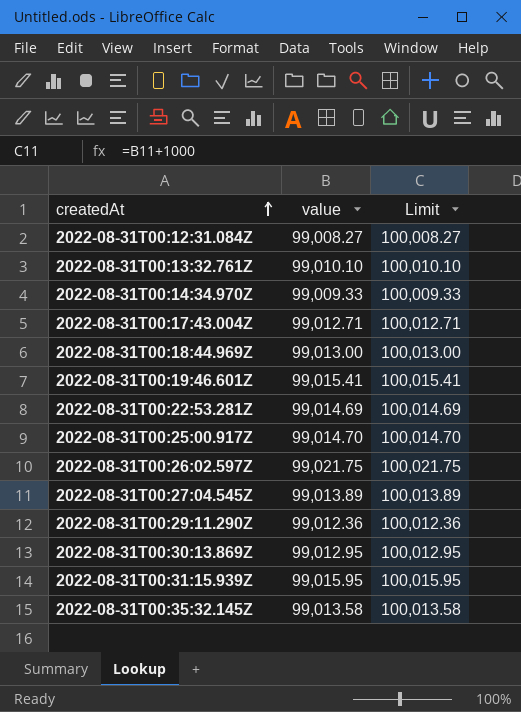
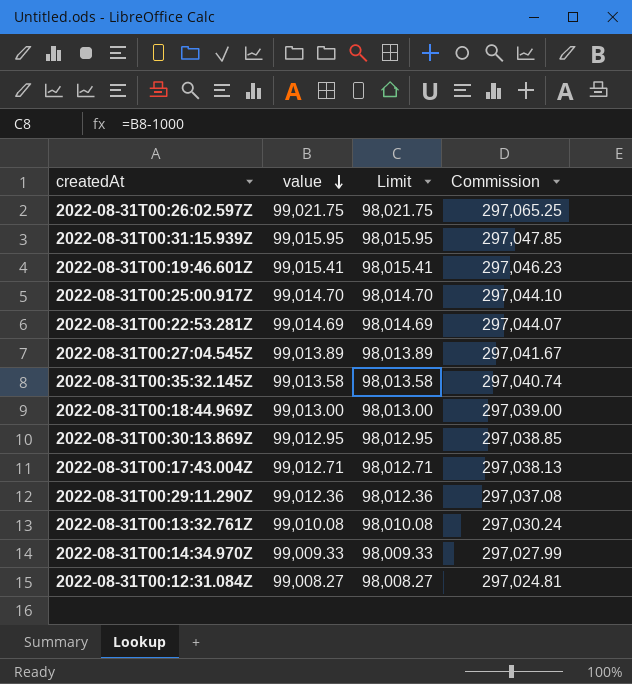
row order: createdAt ascending -> value descending
column Limit | formula: [value] + 1000 -> [value] - 1000
column Commission | formula: none -> [value] * 3
2022-08-31T00:13:32.761Z | value: 99,010.10 -> 99,010.08

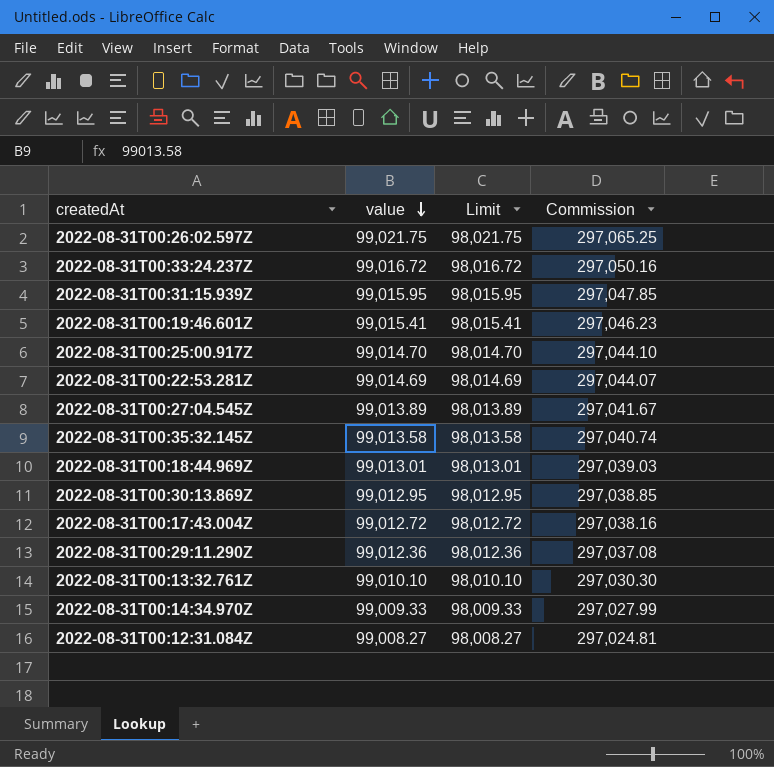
row 2022-08-31T00:33:24.237Z: none -> 99,016.72 | 98,016.72 | 297,050.16
2022-08-31T00:18:44.969Z | value: 99,013.00 -> 99,013.01
2022-08-31T00:18:44.969Z | Limit: 98,013.00 -> 98,013.01
2022-08-31T00:18:44.969Z | Commission: 297,039.00 -> 297,039.03
2022-08-31T00:17:43.004Z | value: 99,012.71 -> 99,012.72
2022-08-31T00:17:43.004Z | Limit: 98,012.71 -> 98,012.72
2022-08-31T00:17:43.004Z | Commission: 297,038.13 -> 297,038.16
2022-08-31T00:13:32.761Z | value: 99,010.08 -> 99,010.10
2022-08-31T00:13:32.761Z | Limit: 98,010.08 -> 98,010.10
2022-08-31T00:13:32.761Z | Commission: 297,030.24 -> 297,030.30

